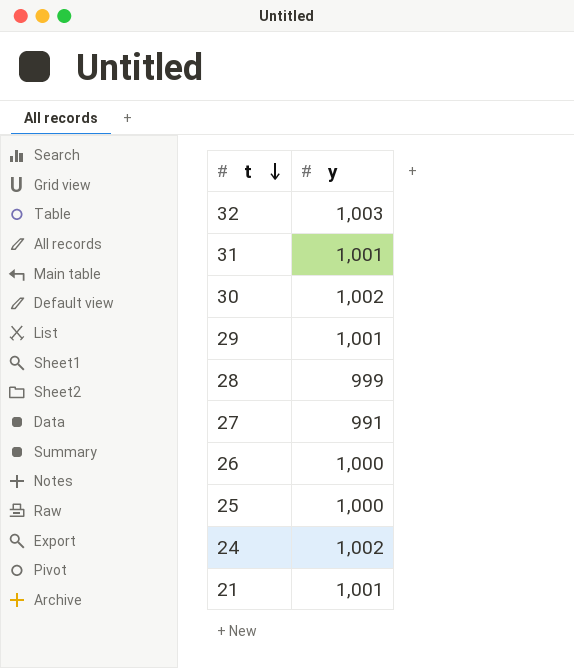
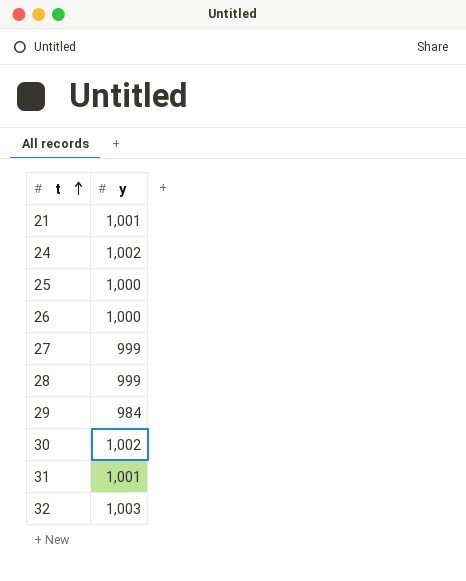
row order: t descending -> t ascending
27 | y: 991 -> 999
29 | y: 1,001 -> 984

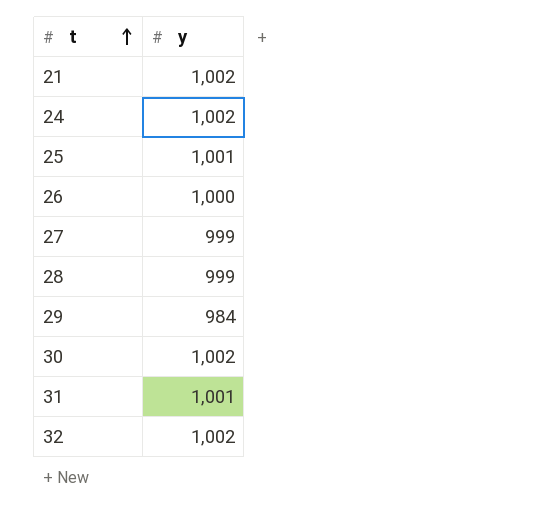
21 | y: 1,001 -> 1,002
25 | y: 1,000 -> 1,001
32 | y: 1,003 -> 1,002

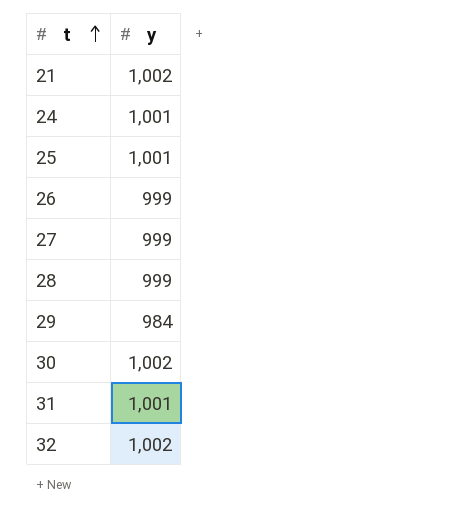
24 | y: 1,002 -> 1,001
26 | y: 1,000 -> 999

